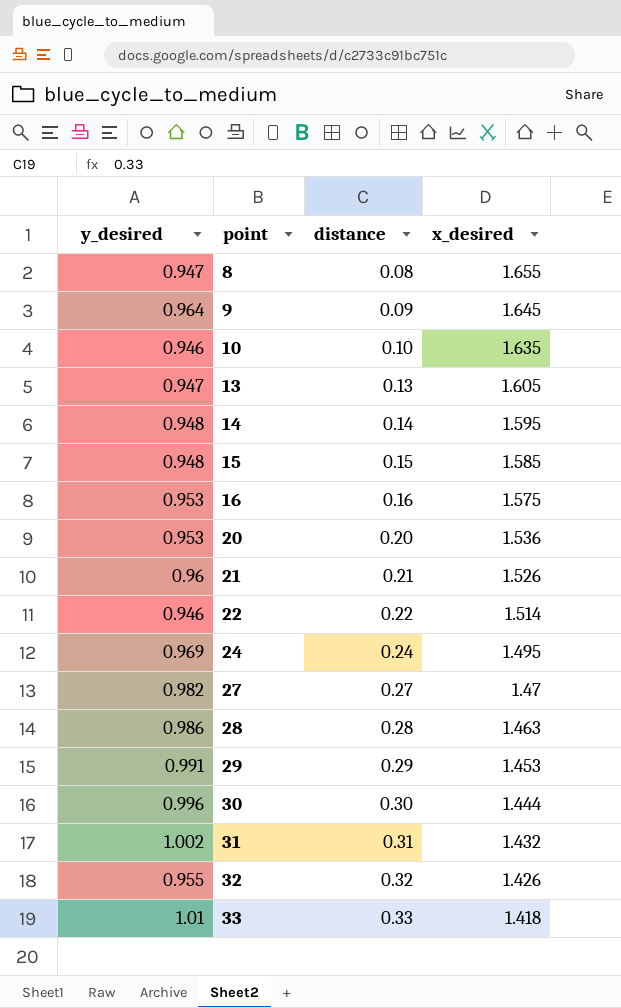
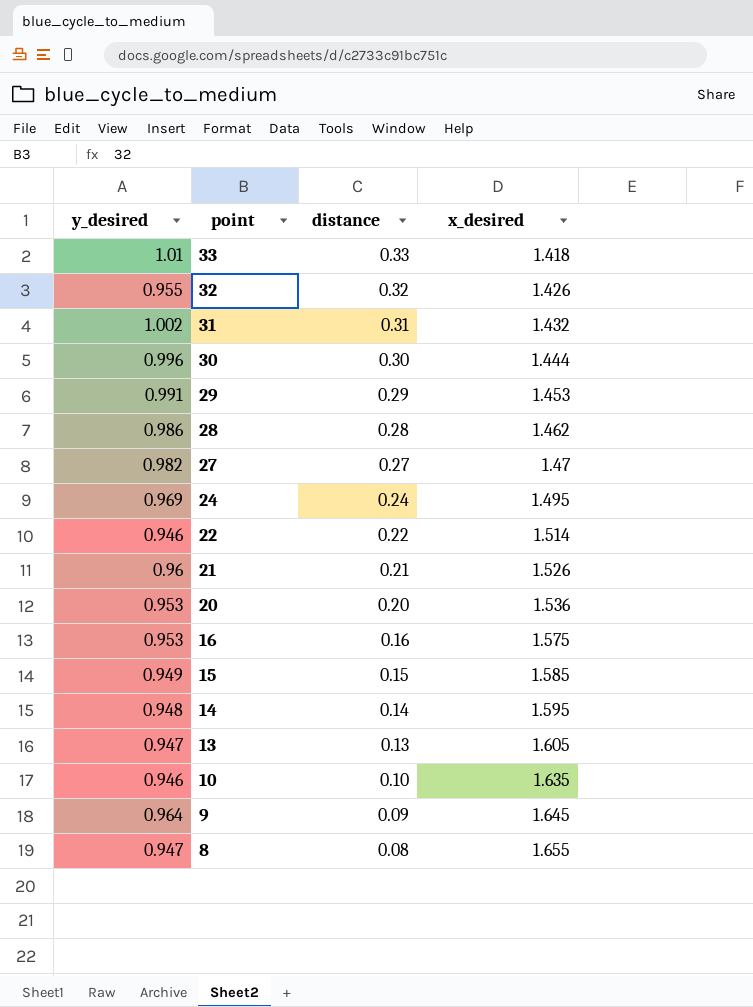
row order: point ascending -> point descending
28 | x_desired: 1.463 -> 1.462
15 | y_desired: 0.948 -> 0.949

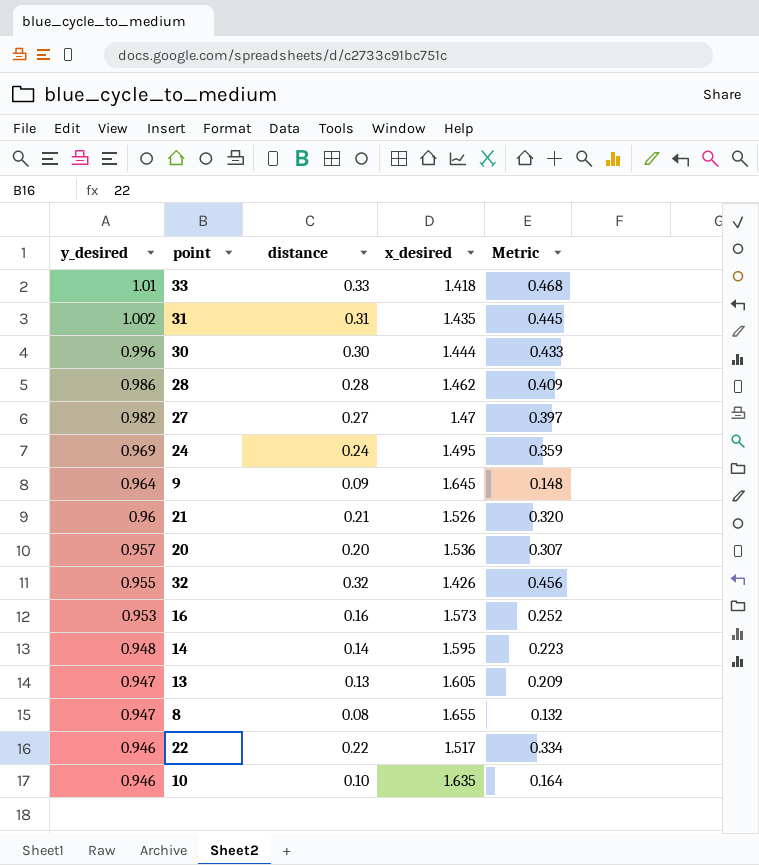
row order: point descending -> y_desired descending
column Metric | formula: none -> [distance] * [x_desired]
row 29: 0.991 | 0.29 | 1.453 -> none
row 15: 0.949 | 0.15 | 1.585 -> none
31 | x_desired: 1.432 -> 1.435
20 | y_desired: 0.953 -> 0.957
16 | x_desired: 1.575 -> 1.573
22 | x_desired: 1.514 -> 1.517

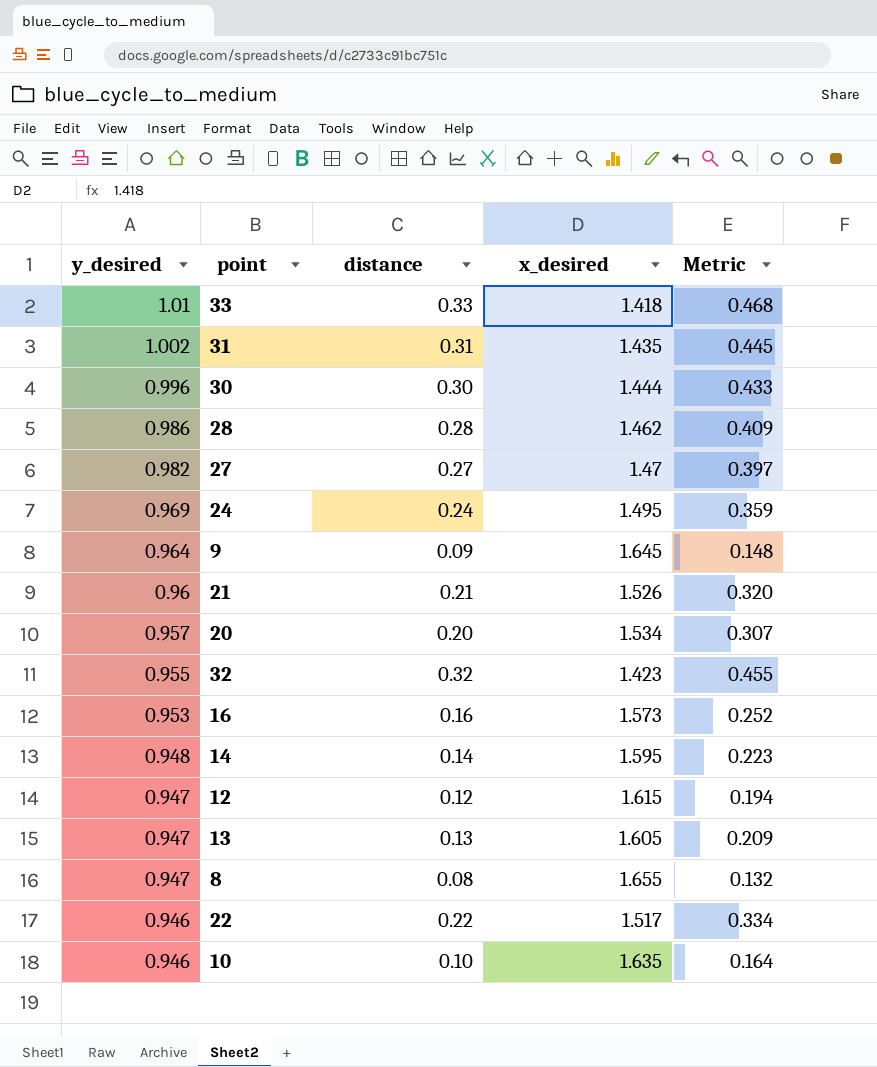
20 | x_desired: 1.536 -> 1.534
32 | x_desired: 1.426 -> 1.423
32 | Metric: 0.456 -> 0.455
row 12: none -> 0.947 | 0.12 | 1.615 | 0.194

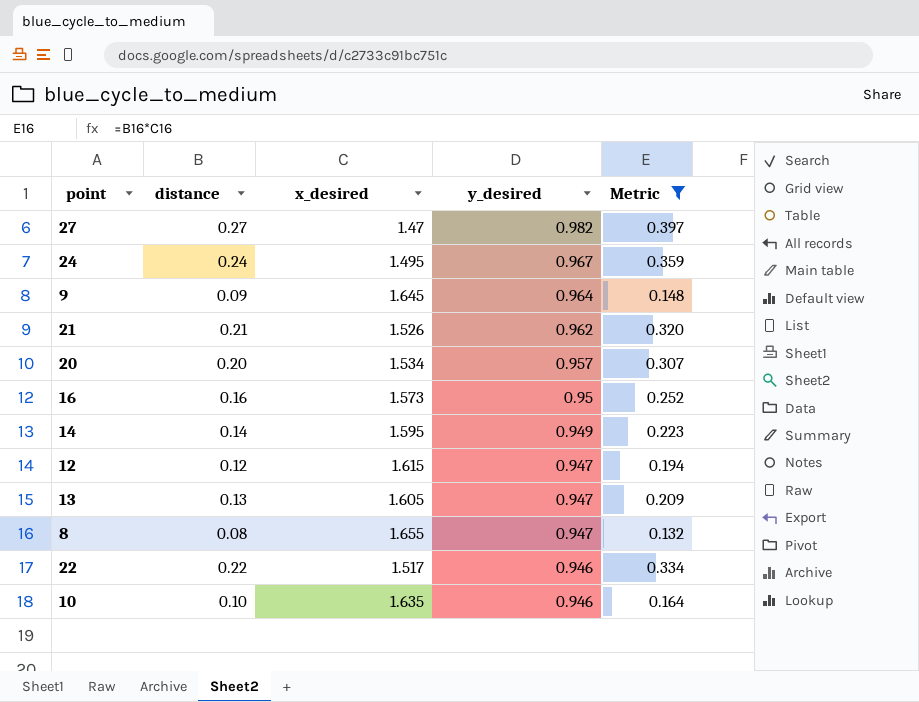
filter: none -> Metric <= 0.397
column y_desired | position: 1 -> 4
24 | y_desired: 0.969 -> 0.967
21 | y_desired: 0.96 -> 0.962
16 | y_desired: 0.953 -> 0.95
14 | y_desired: 0.948 -> 0.949

